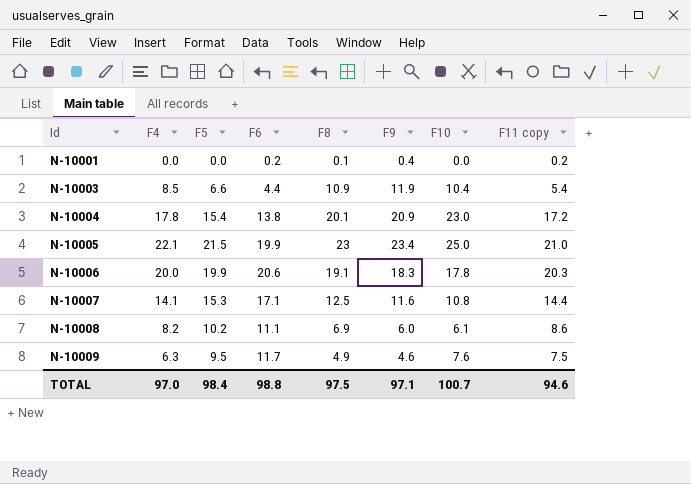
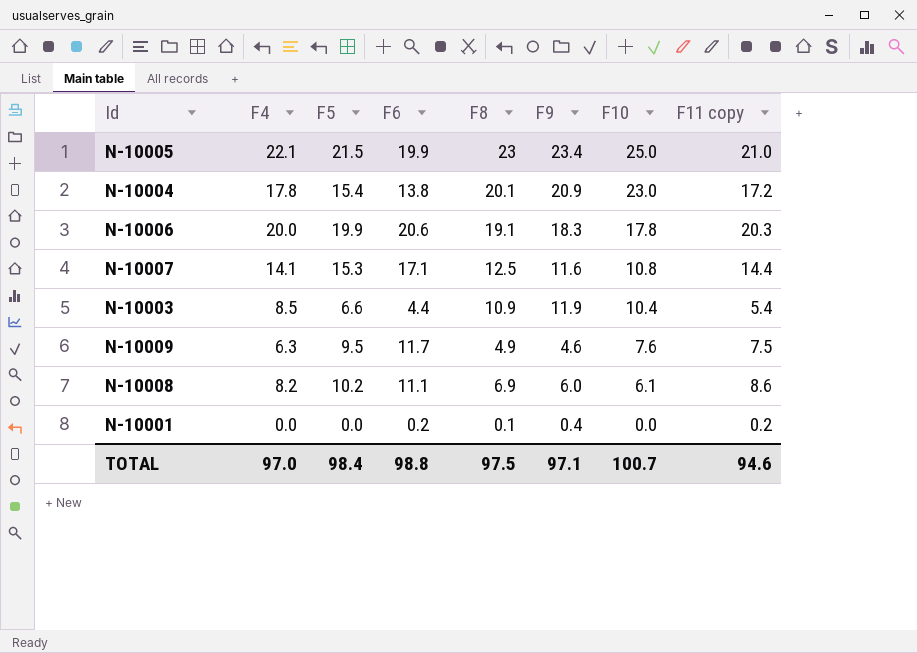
row order: Id ascending -> F10 descending

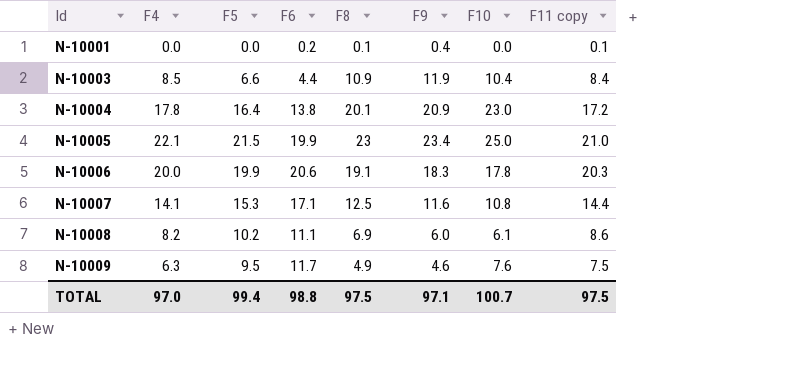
row order: F10 descending -> Id ascending
N-10001 | F11 copy: 0.2 -> 0.1
N-10003 | F11 copy: 5.4 -> 8.4
N-10004 | F5: 15.4 -> 16.4
TOTAL | F5: 98.4 -> 99.4
TOTAL | F11 copy: 94.6 -> 97.5

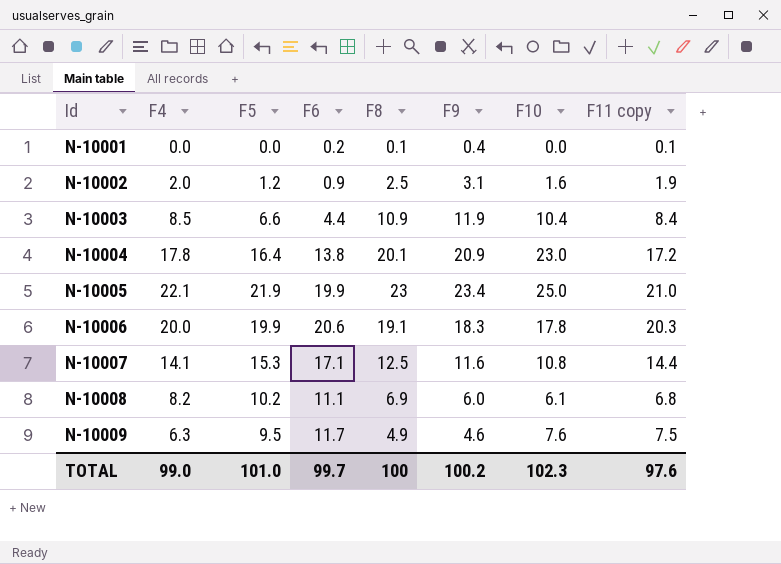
row N-10002: none -> 2.0 | 1.2 | 0.9 | 2.5 | 3.1 | 1.6 | 1.9
N-10005 | F5: 21.5 -> 21.9
N-10008 | F11 copy: 8.6 -> 6.8
TOTAL | F4: 97.0 -> 99.0
TOTAL | F5: 99.4 -> 101.0
TOTAL | F6: 98.8 -> 99.7
TOTAL | F8: 97.5 -> 100
TOTAL | F9: 97.1 -> 100.2
TOTAL | F10: 100.7 -> 102.3
TOTAL | F11 copy: 97.5 -> 97.6

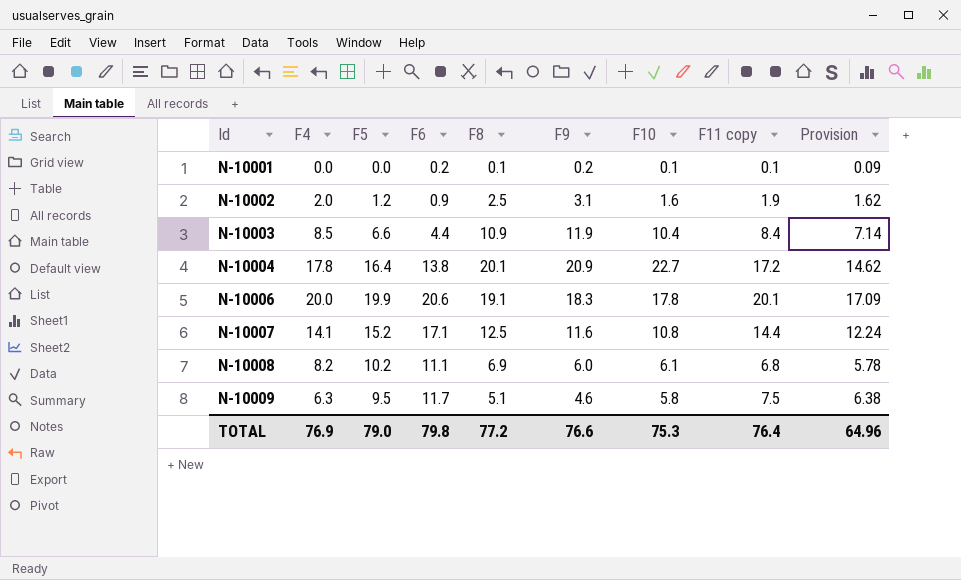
column Provision | formula: none -> [F11 copy] * 0.85
row N-10005: 22.1 | 21.9 | 19.9 | 23 | 23.4 | 25.0 | 21.0 -> none
N-10001 | F9: 0.4 -> 0.2
N-10001 | F10: 0.0 -> 0.1
N-10004 | F10: 23.0 -> 22.7
N-10006 | F11 copy: 20.3 -> 20.1
N-10007 | F5: 15.3 -> 15.2
N-10009 | F8: 4.9 -> 5.1
N-10009 | F10: 7.6 -> 5.8
TOTAL | F4: 99.0 -> 76.9
TOTAL | F5: 101.0 -> 79.0
TOTAL | F6: 99.7 -> 79.8
TOTAL | F8: 100 -> 77.2
TOTAL | F9: 100.2 -> 76.6
TOTAL | F10: 102.3 -> 75.3
TOTAL | F11 copy: 97.6 -> 76.4

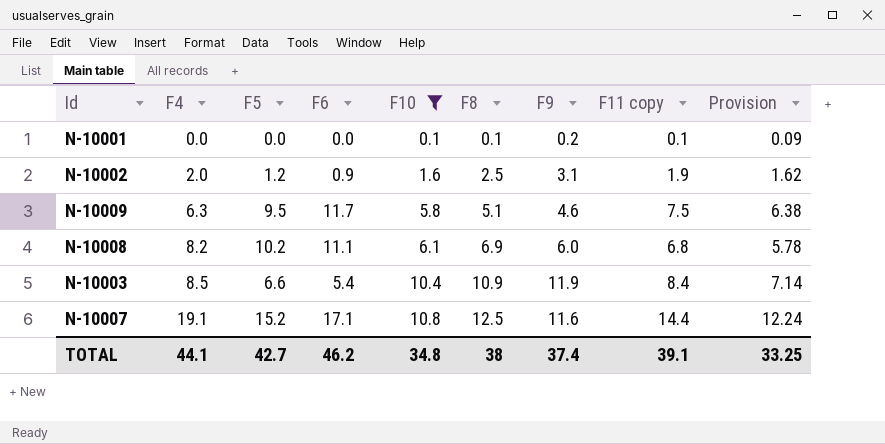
filter: none -> F10 <= 10.8
row order: Id ascending -> F4 ascending
column F10 | position: 7 -> 5
N-10001 | F6: 0.2 -> 0.0
N-10003 | F6: 4.4 -> 5.4
N-10007 | F4: 14.1 -> 19.1
TOTAL | F4: 76.9 -> 44.1
TOTAL | F5: 79.0 -> 42.7
TOTAL | F6: 79.8 -> 46.2
TOTAL | F10: 75.3 -> 34.8
TOTAL | F8: 77.2 -> 38
TOTAL | F9: 76.6 -> 37.4
TOTAL | F11 copy: 76.4 -> 39.1
TOTAL | Provision: 64.96 -> 33.25

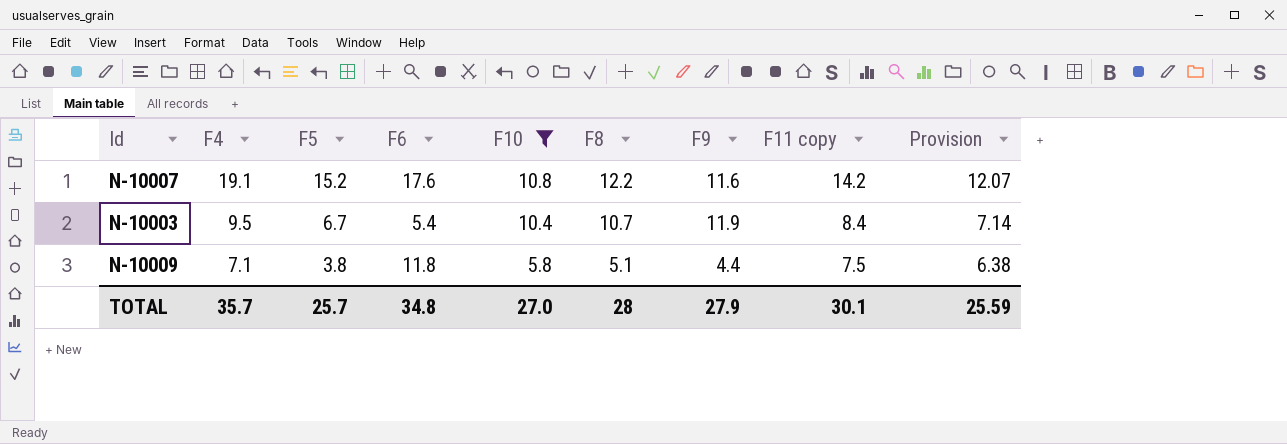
row order: F4 ascending -> F4 descending
row N-10001: 0.0 | 0.0 | 0.0 | 0.1 | 0.1 | 0.2 | 0.1 | 0.09 -> none
row N-10002: 2.0 | 1.2 | 0.9 | 1.6 | 2.5 | 3.1 | 1.9 | 1.62 -> none
row N-10008: 8.2 | 10.2 | 11.1 | 6.1 | 6.9 | 6.0 | 6.8 | 5.78 -> none
N-10007 | F6: 17.1 -> 17.6
N-10007 | F8: 12.5 -> 12.2
N-10007 | F11 copy: 14.4 -> 14.2
N-10007 | Provision: 12.24 -> 12.07
N-10003 | F4: 8.5 -> 9.5
N-10003 | F5: 6.6 -> 6.7
N-10003 | F8: 10.9 -> 10.7
N-10009 | F4: 6.3 -> 7.1
N-10009 | F5: 9.5 -> 3.8
N-10009 | F6: 11.7 -> 11.8
N-10009 | F9: 4.6 -> 4.4
TOTAL | F4: 44.1 -> 35.7
TOTAL | F5: 42.7 -> 25.7
TOTAL | F6: 46.2 -> 34.8
TOTAL | F10: 34.8 -> 27.0
TOTAL | F8: 38 -> 28
TOTAL | F9: 37.4 -> 27.9
TOTAL | F11 copy: 39.1 -> 30.1
TOTAL | Provision: 33.25 -> 25.59

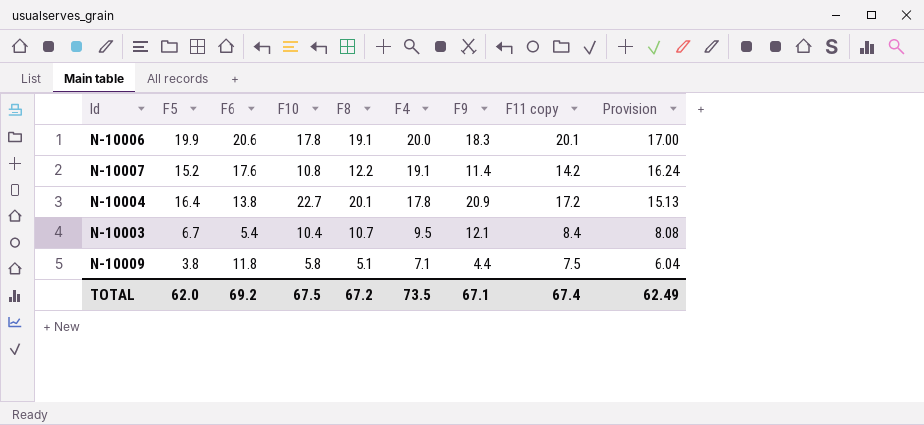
filter: F10 <= 10.8 -> none
column F4 | position: 2 -> 6
column Provision | formula: [F11 copy] * 0.85 -> [F4] * 0.85
N-10007 | F9: 11.6 -> 11.4
N-10003 | F9: 11.9 -> 12.1
TOTAL | F5: 25.7 -> 62.0
TOTAL | F6: 34.8 -> 69.2
TOTAL | F10: 27.0 -> 67.5
TOTAL | F8: 28 -> 67.2
TOTAL | F4: 35.7 -> 73.5
TOTAL | F9: 27.9 -> 67.1
TOTAL | F11 copy: 30.1 -> 67.4
TOTAL | Provision: 25.59 -> 62.49

